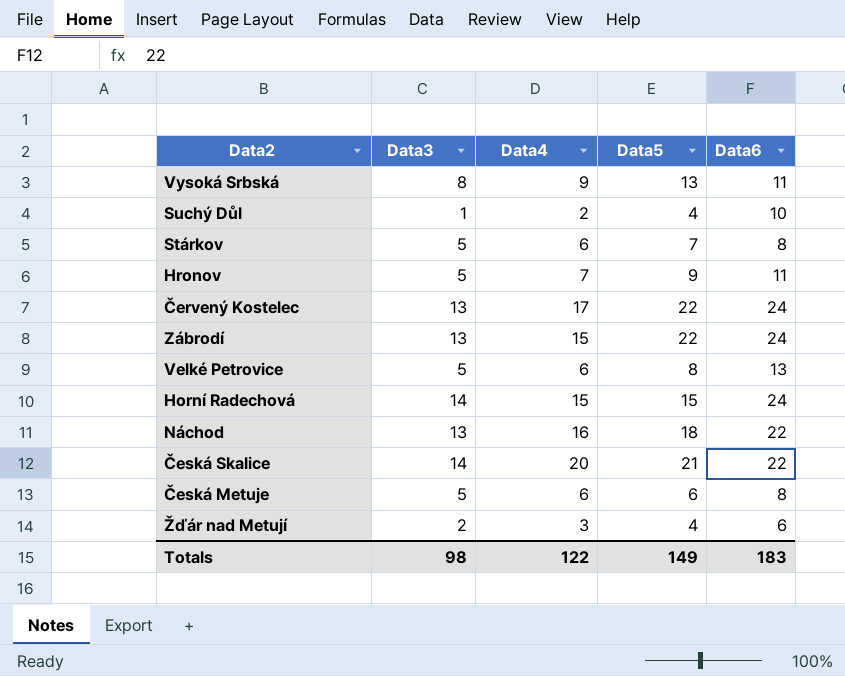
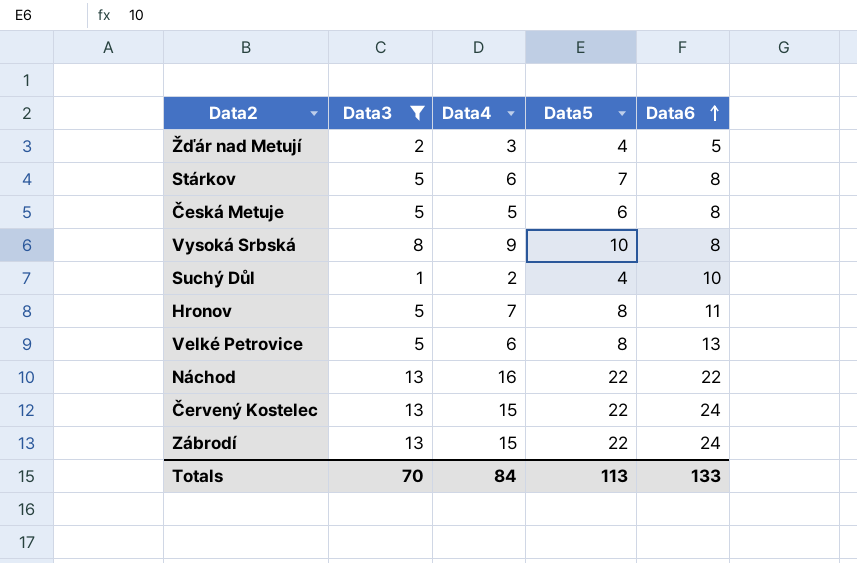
filter: none -> Data3 != 14
row order: none -> Data6 ascending
Žďár nad Metují | Data6: 6 -> 5
Česká Metuje | Data4: 6 -> 5
Vysoká Srbská | Data5: 13 -> 10
Vysoká Srbská | Data6: 11 -> 8
Hronov | Data5: 9 -> 8
Náchod | Data5: 18 -> 22
Červený Kostelec | Data4: 17 -> 15
Totals | Data3: 98 -> 70
Totals | Data4: 122 -> 84
Totals | Data5: 149 -> 113
Totals | Data6: 183 -> 133

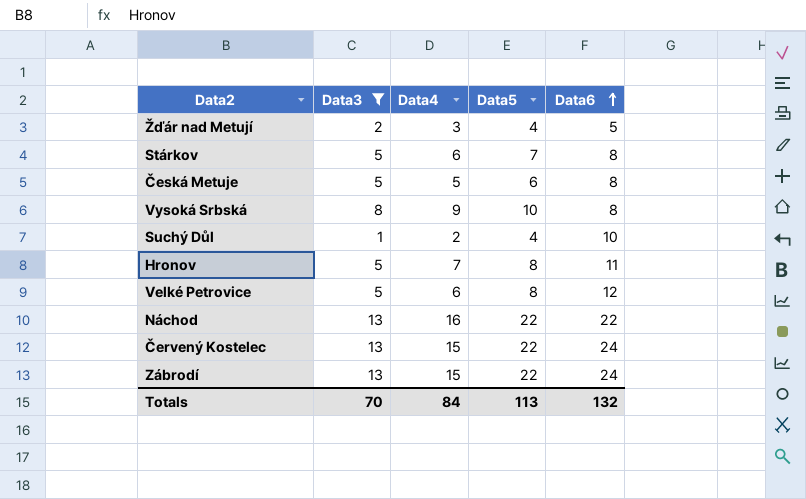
Velké Petrovice | Data6: 13 -> 12
Totals | Data6: 133 -> 132

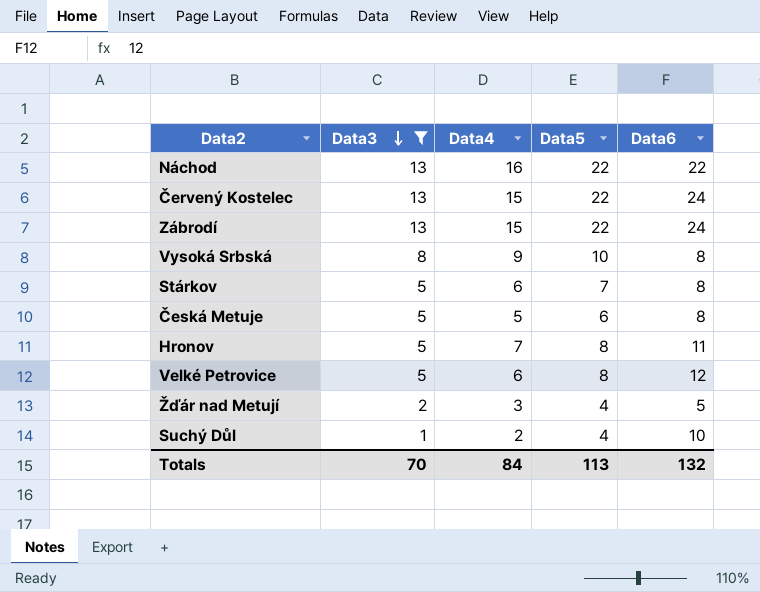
row order: Data6 ascending -> Data3 descending

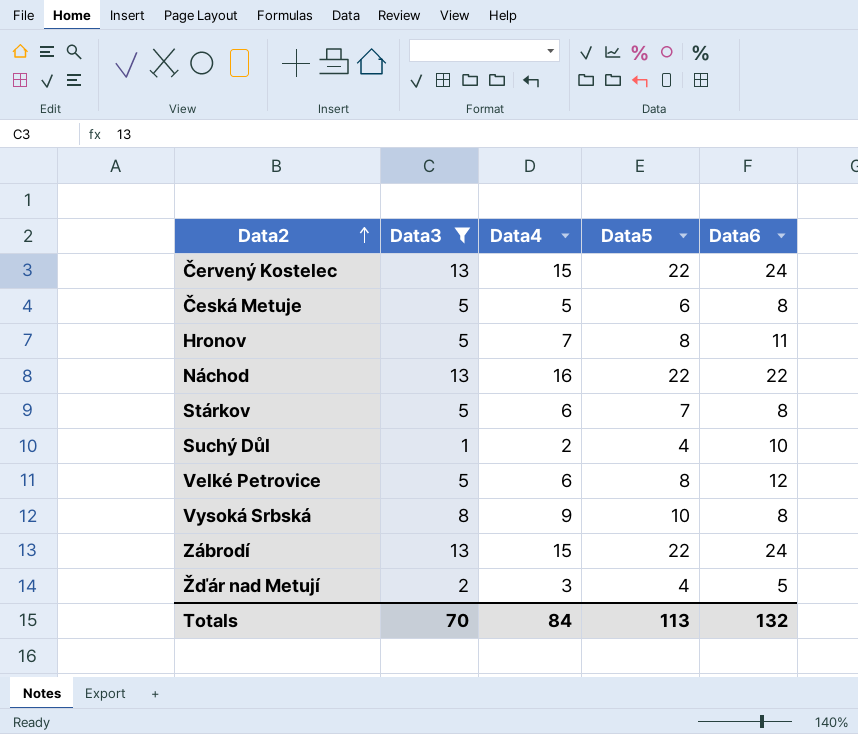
row order: Data3 descending -> Data2 ascending

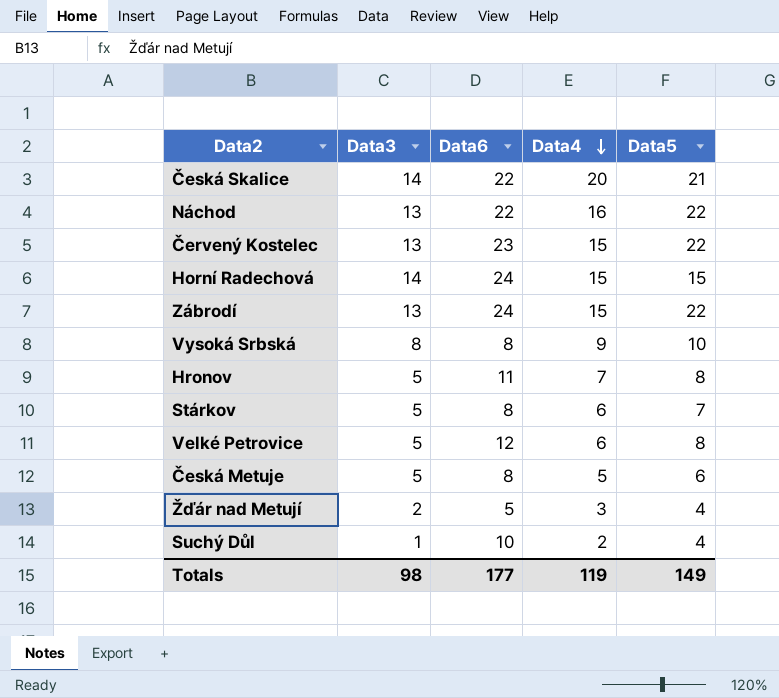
filter: Data3 != 14 -> none
row order: Data2 ascending -> Data4 descending
column Data6 | position: 5 -> 3
Červený Kostelec | Data6: 24 -> 23
Totals | Data3: 70 -> 98
Totals | Data6: 132 -> 177
Totals | Data4: 84 -> 119
Totals | Data5: 113 -> 149

